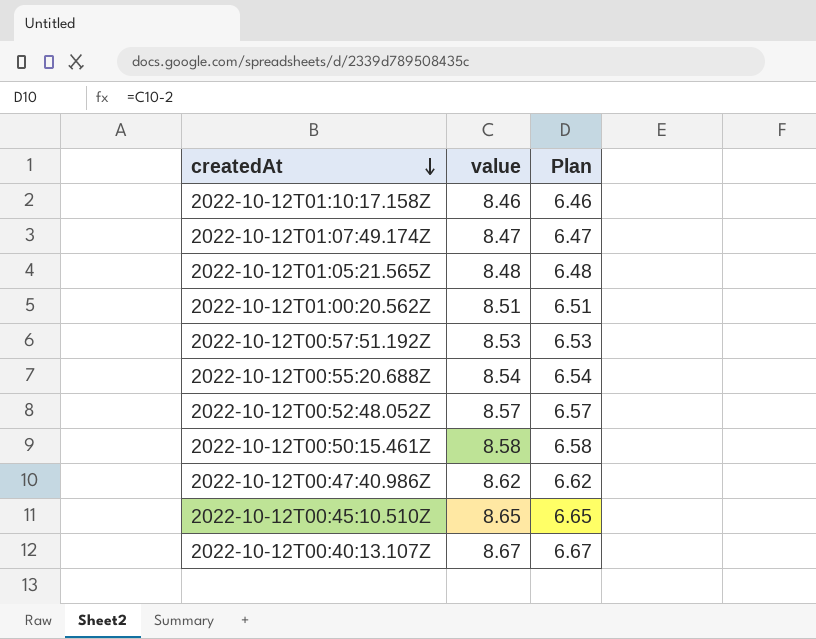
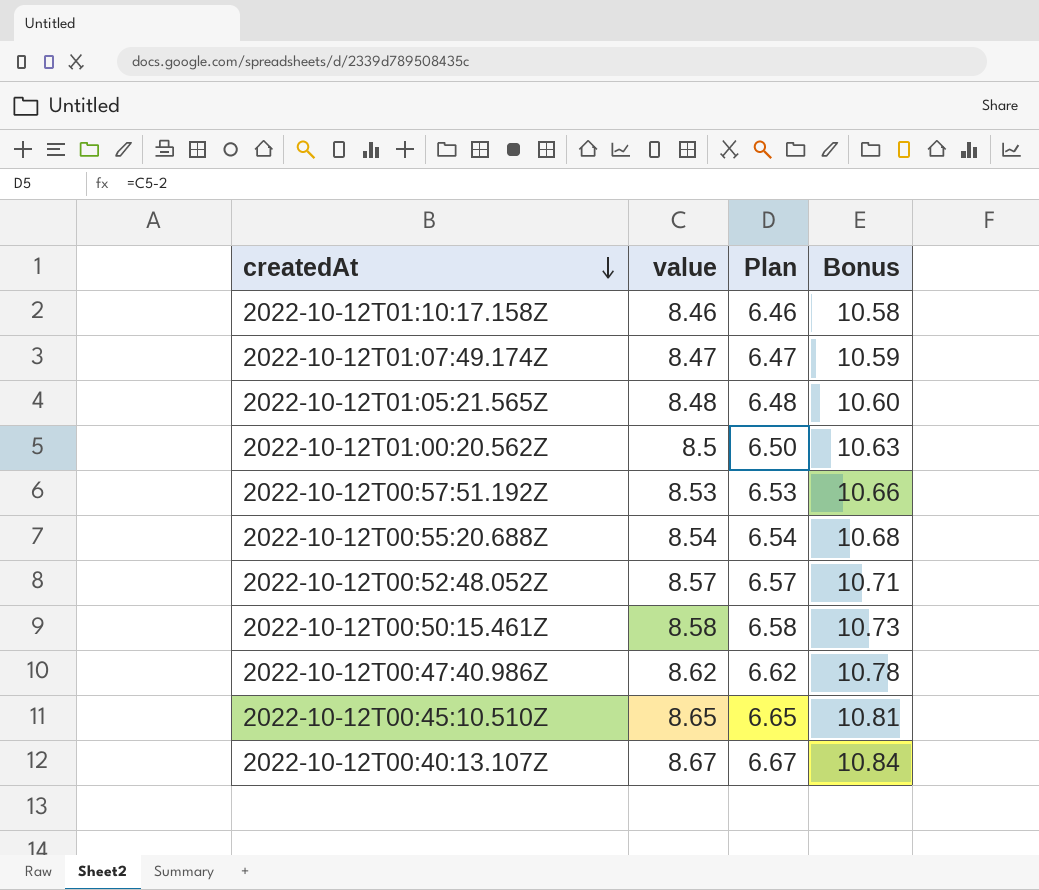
column Bonus | formula: none -> [value] * 1.25
2022-10-12T01:00:20.562Z | value: 8.51 -> 8.5
2022-10-12T01:00:20.562Z | Plan: 6.51 -> 6.50

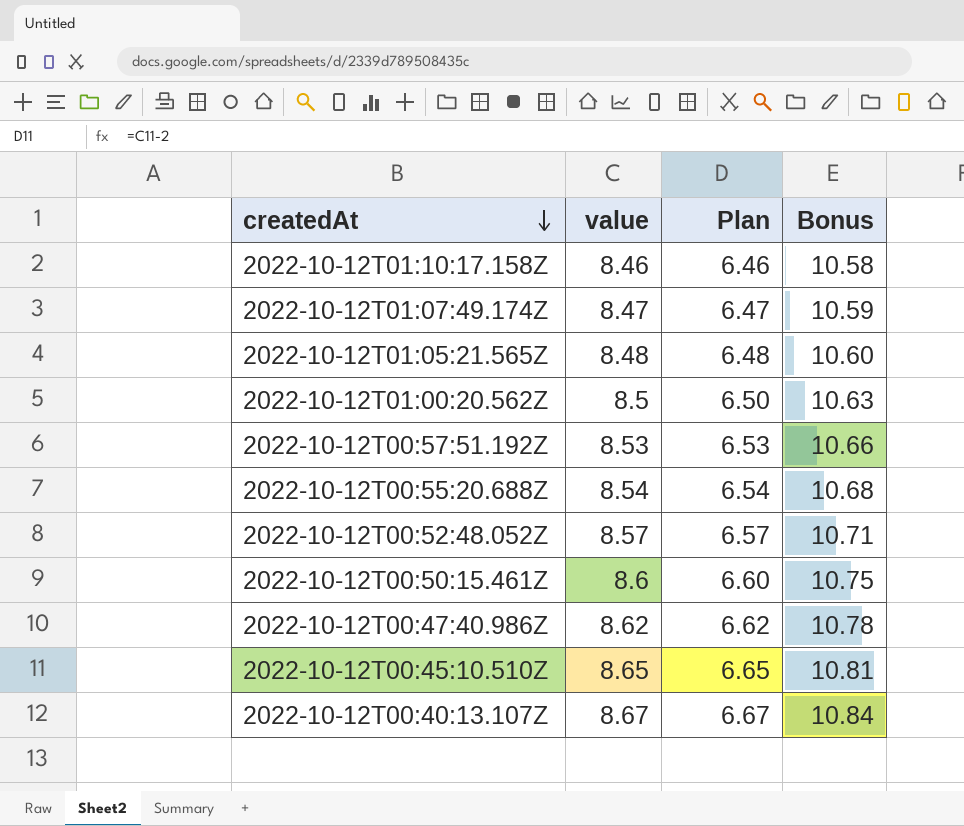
2022-10-12T00:50:15.461Z | value: 8.58 -> 8.6
2022-10-12T00:50:15.461Z | Plan: 6.58 -> 6.60
2022-10-12T00:50:15.461Z | Bonus: 10.73 -> 10.75

